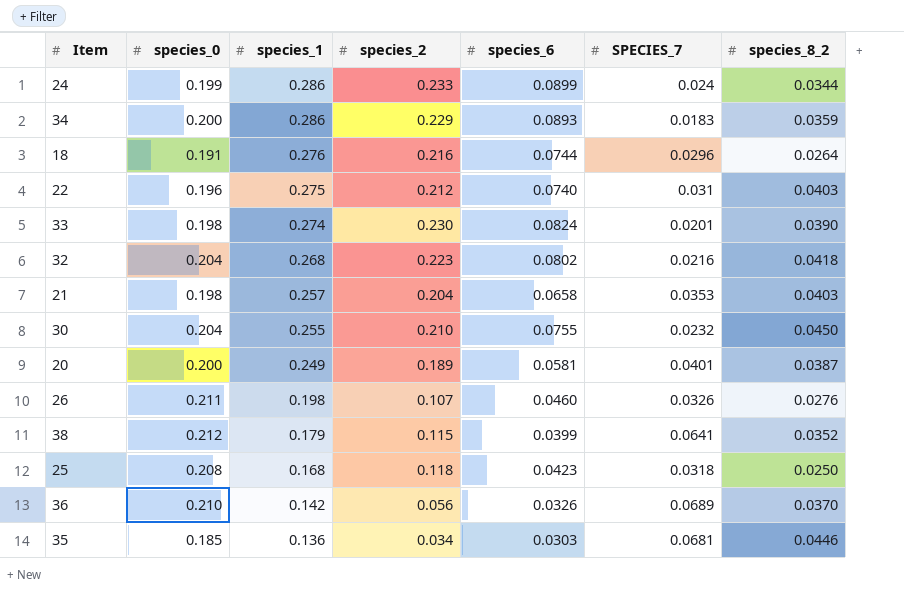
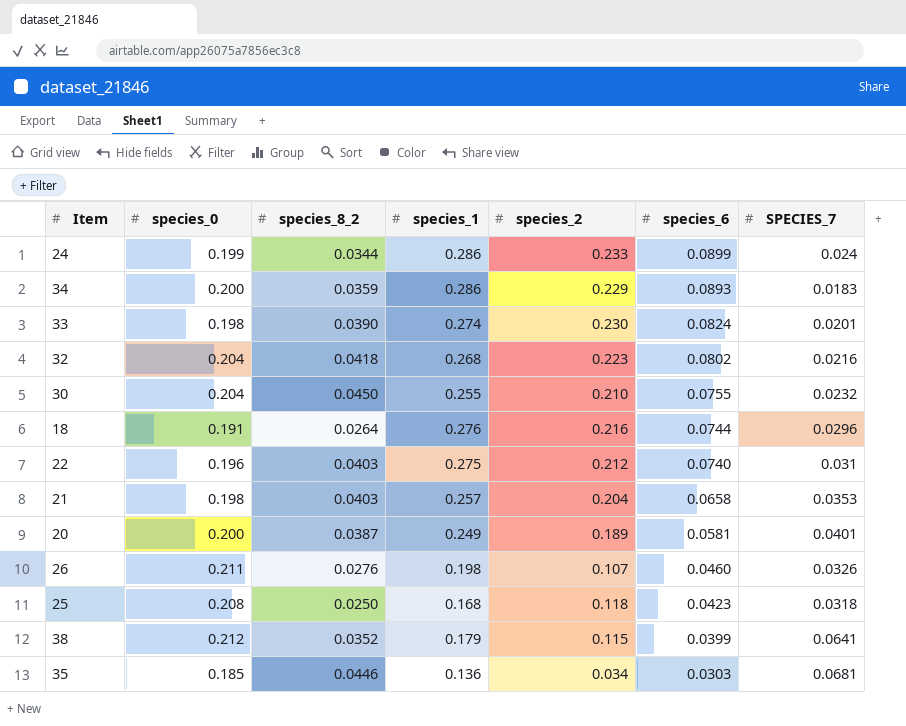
row order: species_1 descending -> species_6 descending
column species_8_2 | position: 7 -> 3
row 36: 0.210 | 0.142 | 0.056 | 0.0326 | 0.0689 | 0.0370 -> none

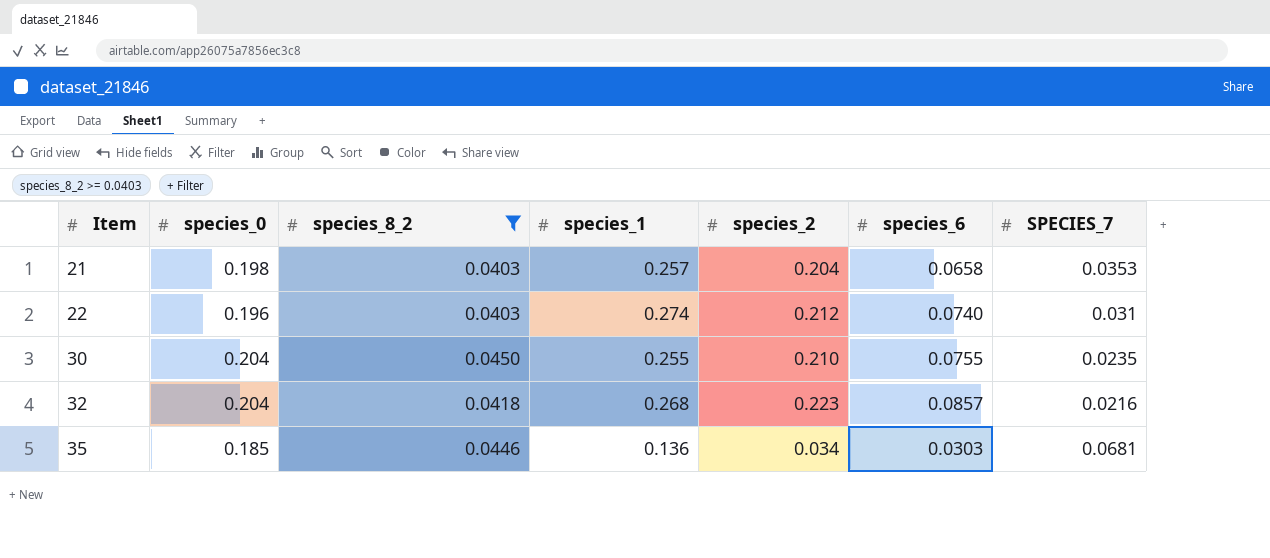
filter: none -> species_8_2 >= 0.0403
row order: species_6 descending -> Item ascending
22 | species_1: 0.275 -> 0.274
30 | SPECIES_7: 0.0232 -> 0.0235
32 | species_6: 0.0802 -> 0.0857

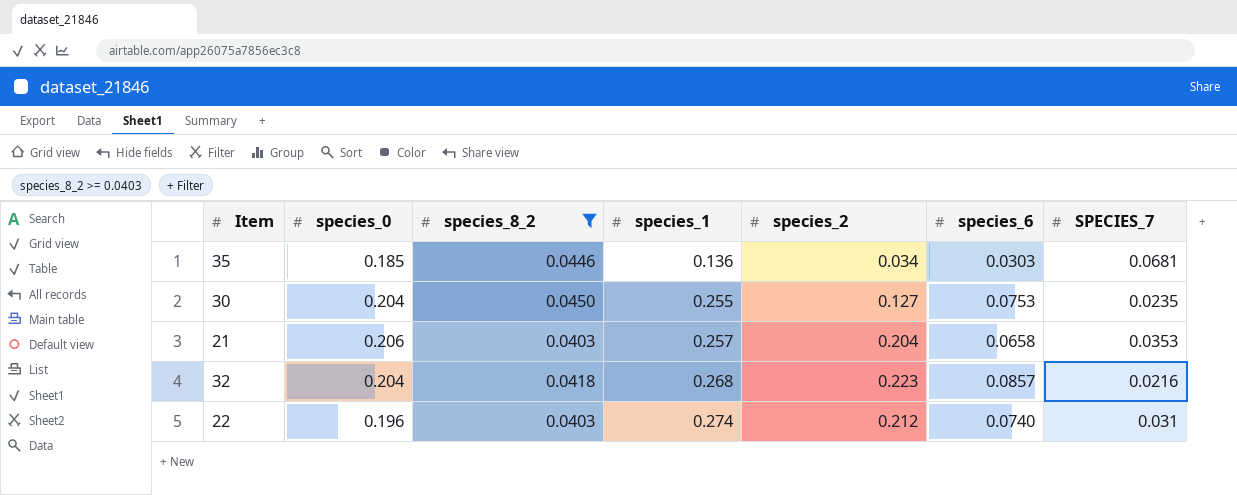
row order: Item ascending -> species_1 ascending
30 | species_2: 0.210 -> 0.127
30 | species_6: 0.0755 -> 0.0753
21 | species_0: 0.198 -> 0.206

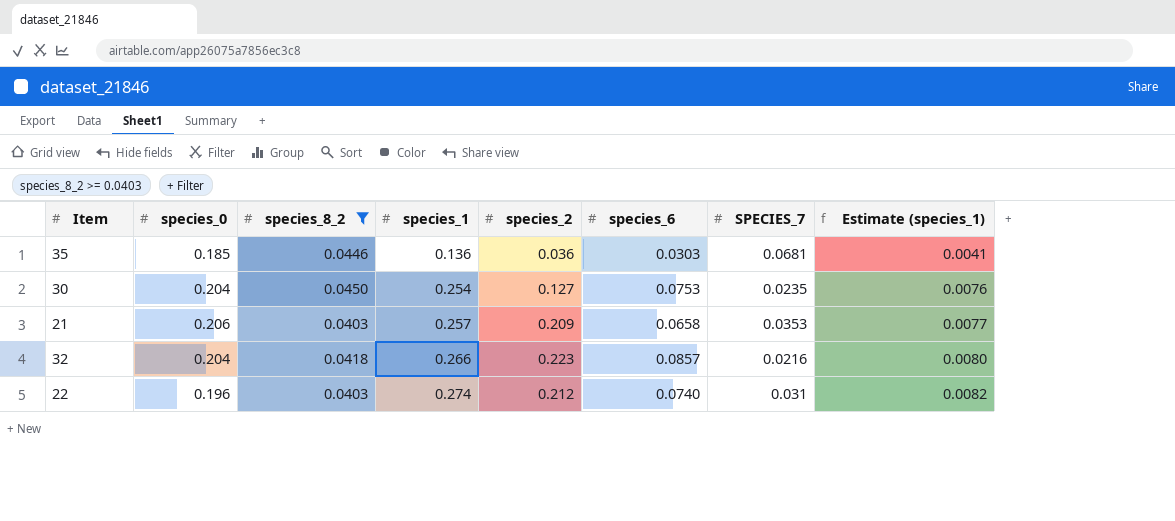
column Estimate (species_1) | formula: none -> [species_1] * 0.03
35 | species_2: 0.034 -> 0.036
30 | species_1: 0.255 -> 0.254
21 | species_2: 0.204 -> 0.209
32 | species_1: 0.268 -> 0.266

